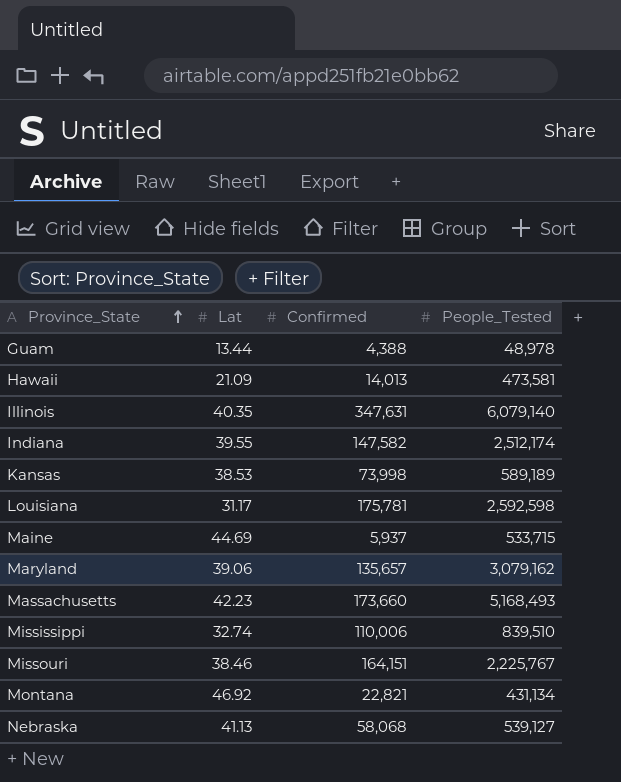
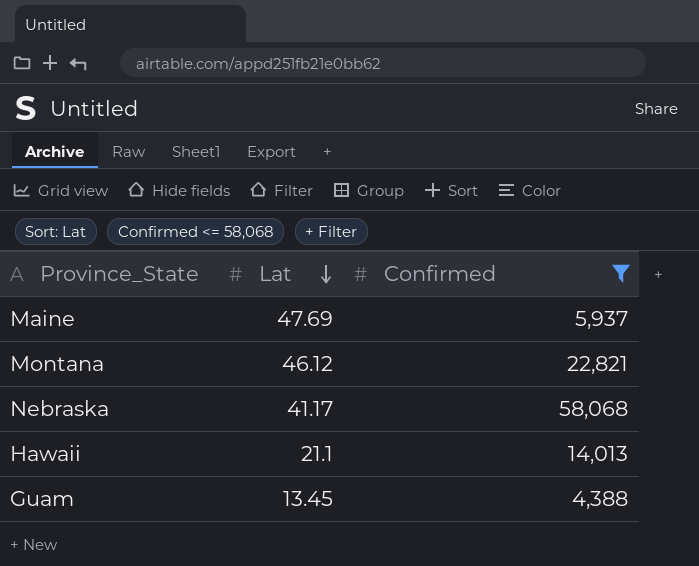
filter: none -> Confirmed <= 58,068
row order: Province_State ascending -> Lat descending
column People_Tested | position: 4 -> none
Maine | Lat: 44.69 -> 47.69
Montana | Lat: 46.92 -> 46.12
Nebraska | Lat: 41.13 -> 41.17
Hawaii | Lat: 21.09 -> 21.1
Guam | Lat: 13.44 -> 13.45

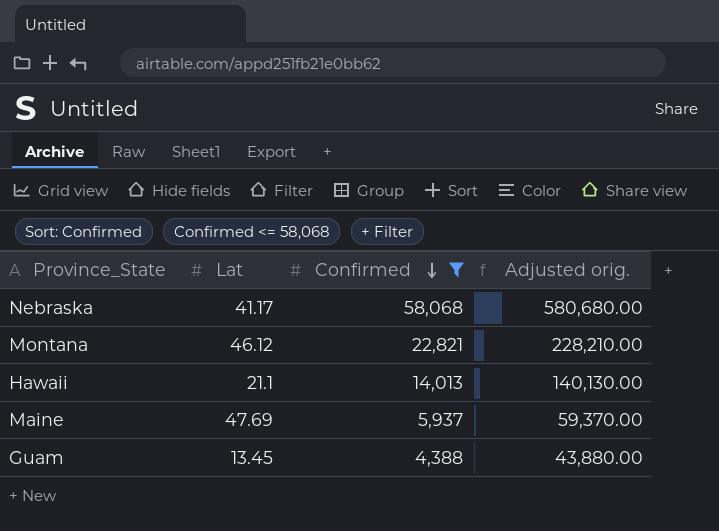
row order: Lat descending -> Confirmed descending
column Adjusted orig. | formula: none -> [Confirmed] * 10

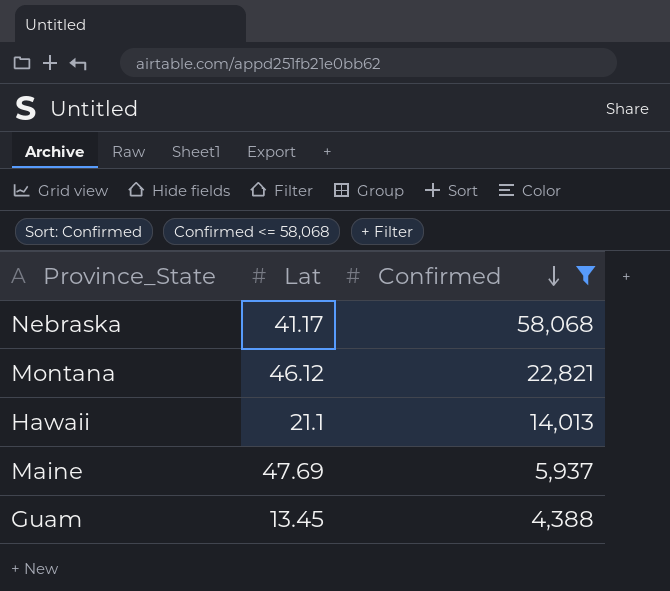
column Adjusted orig. | formula: [Confirmed] * 10 -> none

